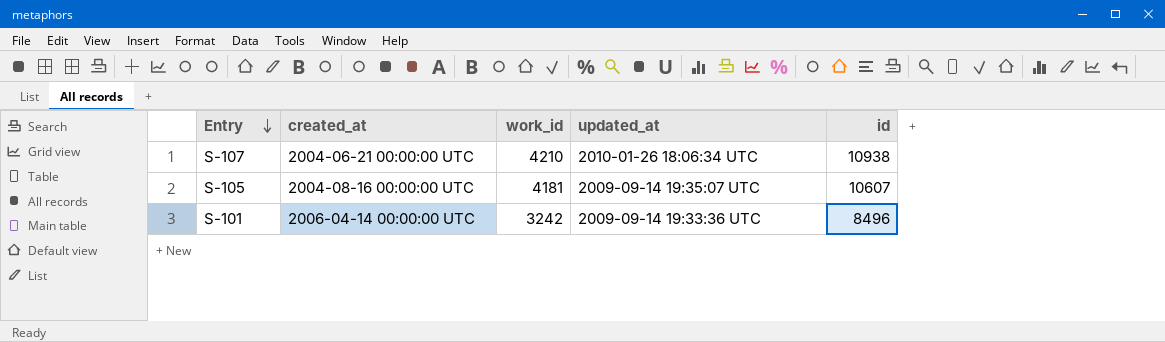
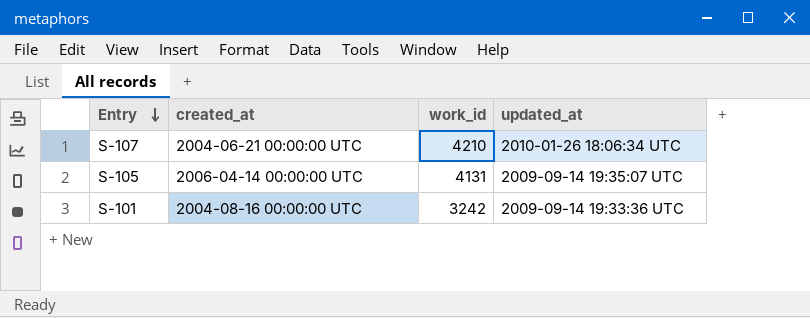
column id | position: 5 -> none
S-105 | created_at: 2004-08-16 00:00:00 UTC -> 2006-04-14 00:00:00 UTC
S-105 | work_id: 4181 -> 4131
S-101 | created_at: 2006-04-14 00:00:00 UTC -> 2004-08-16 00:00:00 UTC

